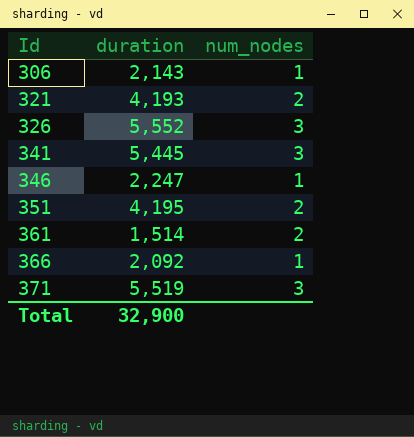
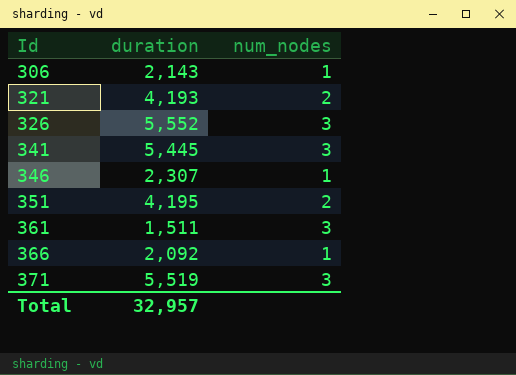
346 | duration: 2,247 -> 2,307
361 | duration: 1,514 -> 1,511
361 | num_nodes: 2 -> 3
Total | duration: 32,900 -> 32,957

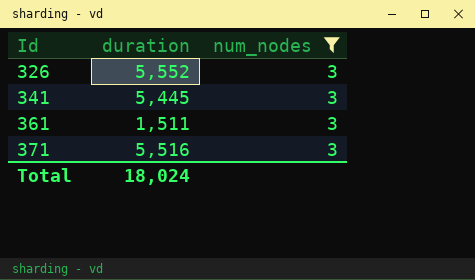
filter: none -> num_nodes = 3
371 | duration: 5,519 -> 5,516
Total | duration: 32,957 -> 18,024

